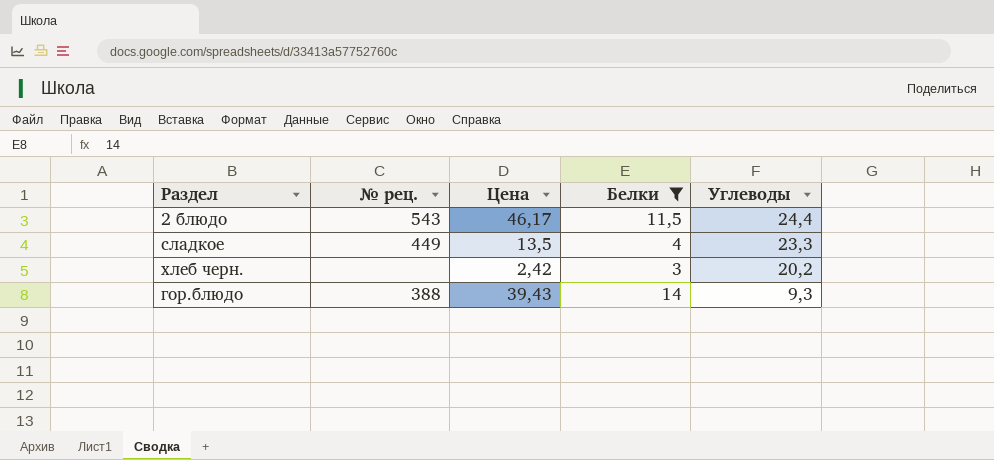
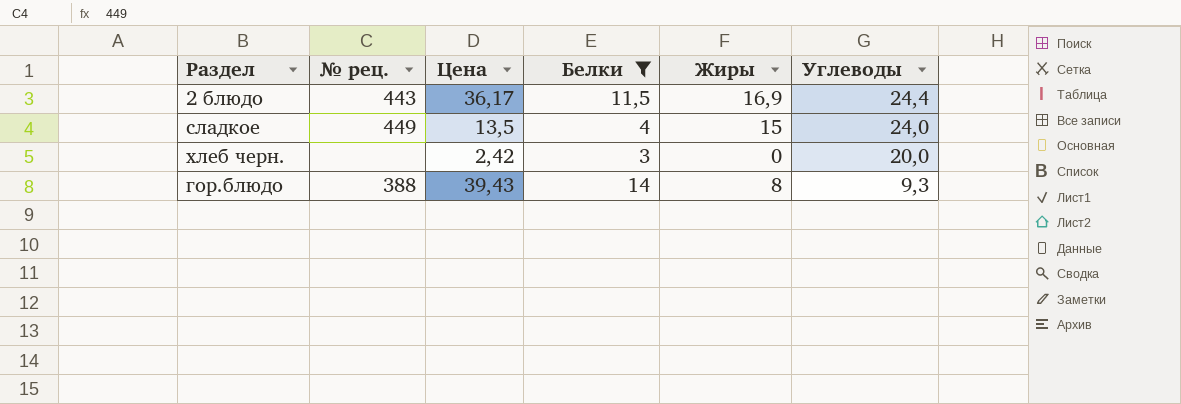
column Жиры | position: none -> 5
2 блюдо | № рец.: 543 -> 443
2 блюдо | Цена: 46,17 -> 36,17
сладкое | Углеводы: 23,3 -> 24,0
хлеб черн. | Углеводы: 20,2 -> 20,0

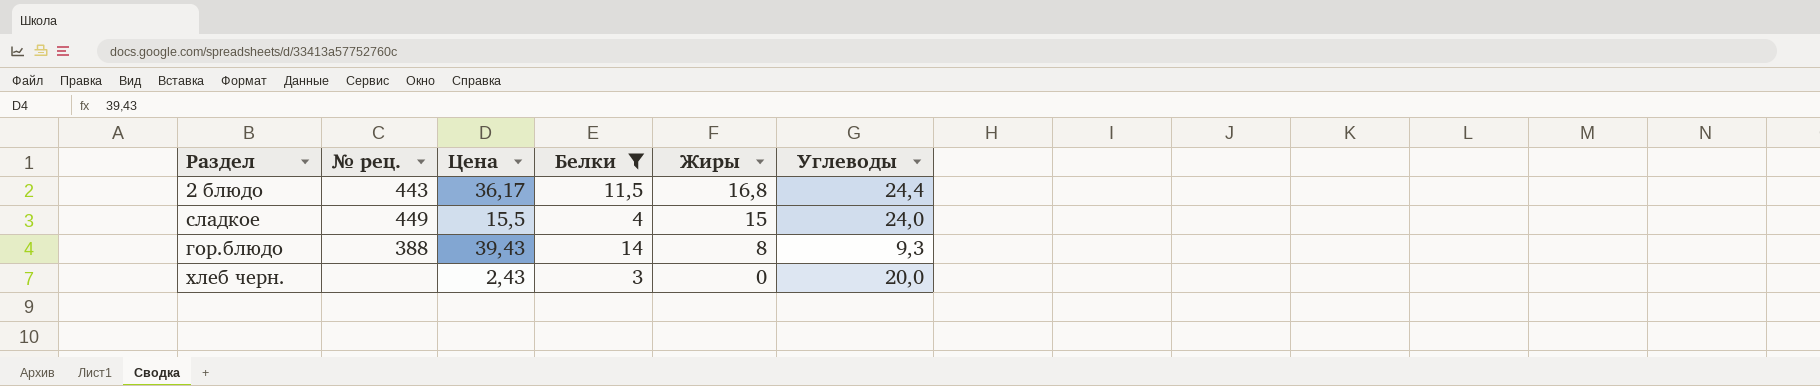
row order: Углеводы descending -> Жиры descending
2 блюдо | Жиры: 16,9 -> 16,8
сладкое | Цена: 13,5 -> 15,5
хлеб черн. | Цена: 2,42 -> 2,43

